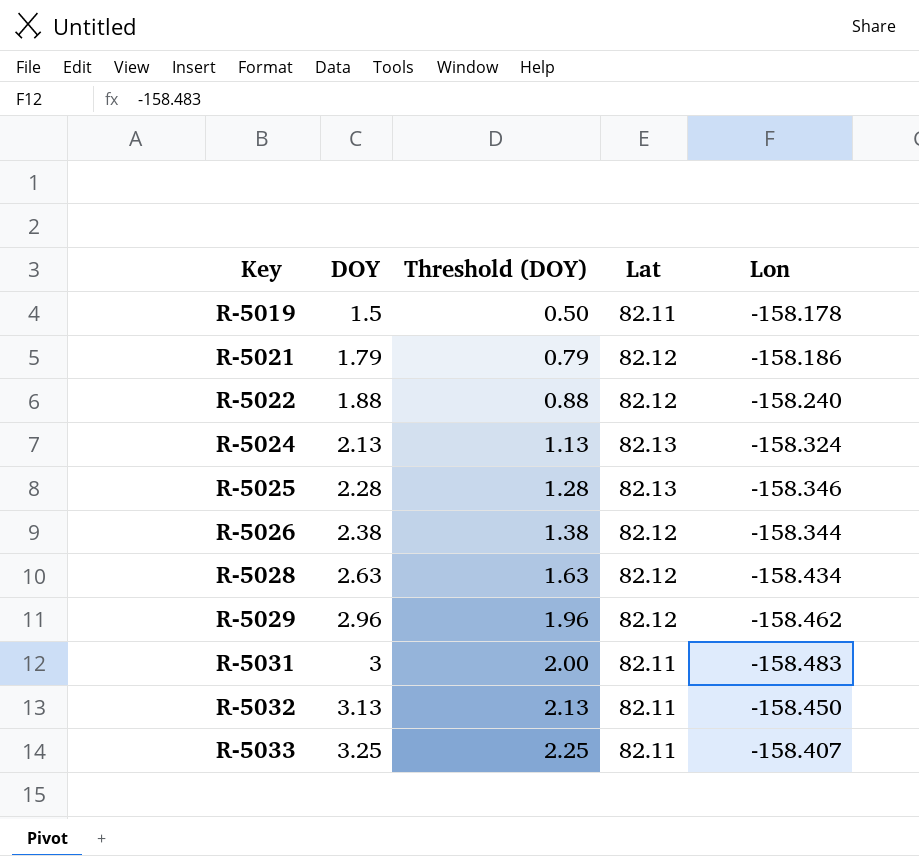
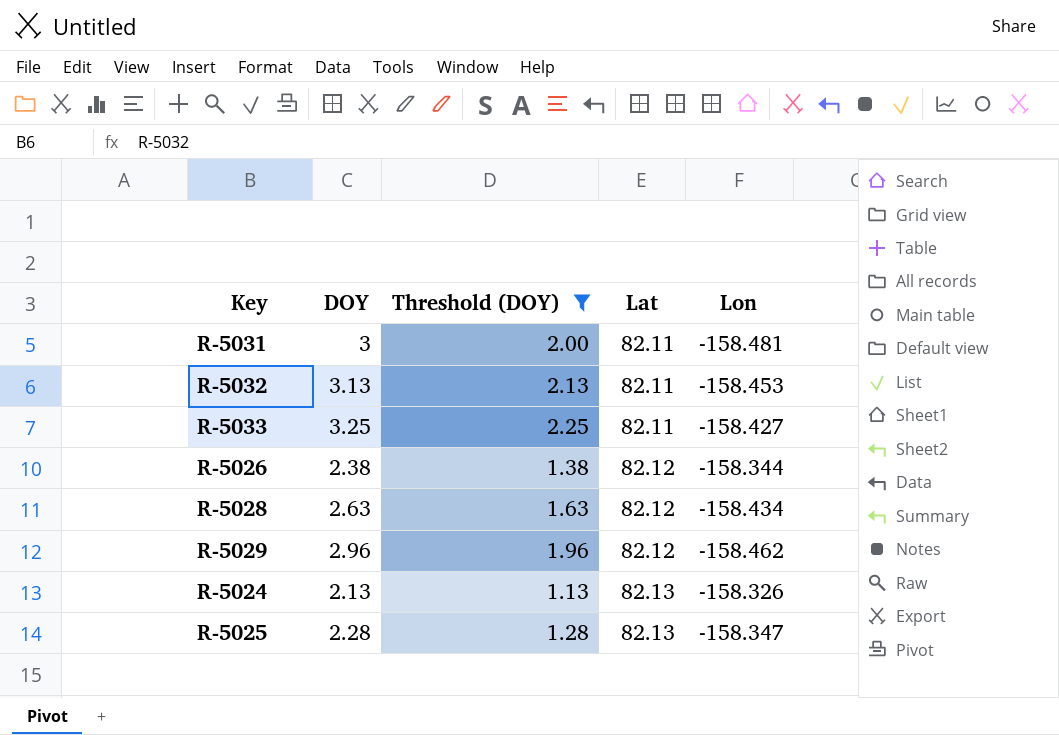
filter: none -> Threshold (DOY) >= 1.13
row order: Key ascending -> Lat ascending
R-5031 | Lon: -158.483 -> -158.481
R-5032 | Lon: -158.450 -> -158.453
R-5033 | Lon: -158.407 -> -158.427
R-5024 | Lon: -158.324 -> -158.326
R-5025 | Lon: -158.346 -> -158.347

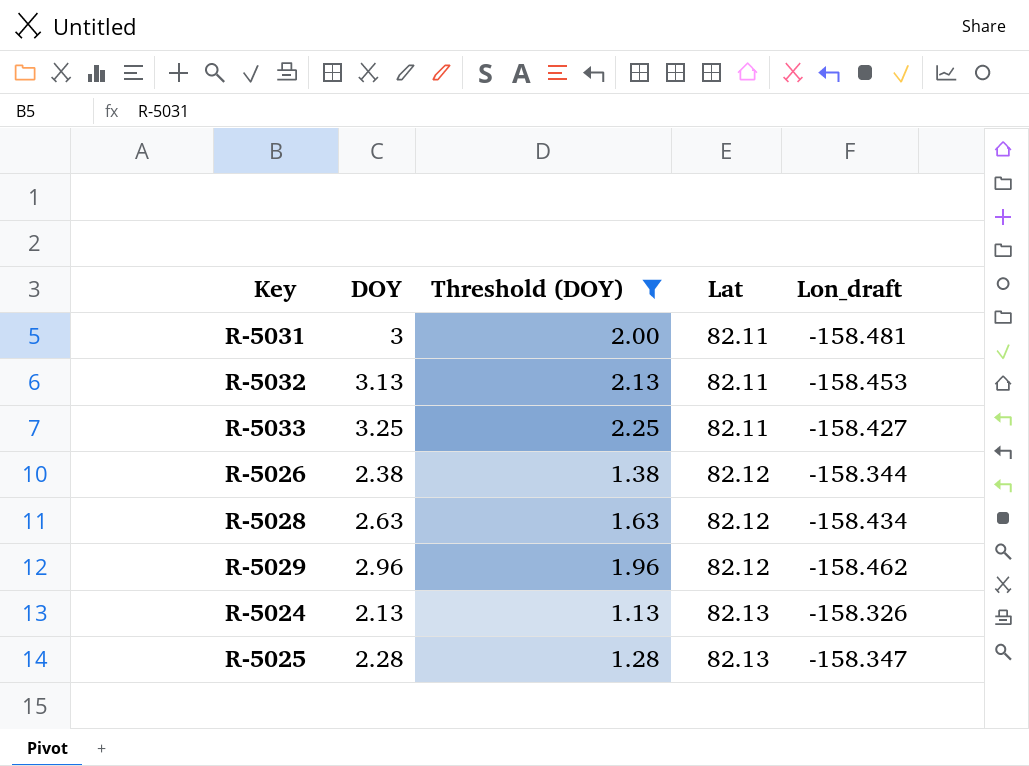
column name: Lon -> Lon_draft

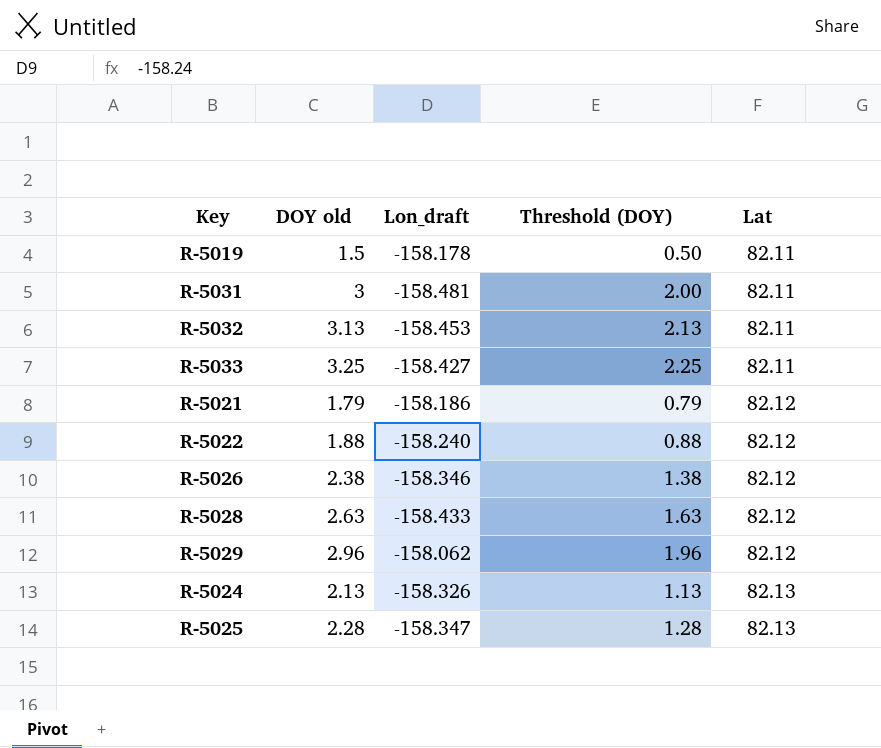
filter: Threshold (DOY) >= 1.13 -> none
column name: DOY -> DOY old
column Lon_draft | position: 5 -> 3
R-5026 | Lon_draft: -158.344 -> -158.346
R-5028 | Lon_draft: -158.434 -> -158.433
R-5029 | Lon_draft: -158.462 -> -158.062

